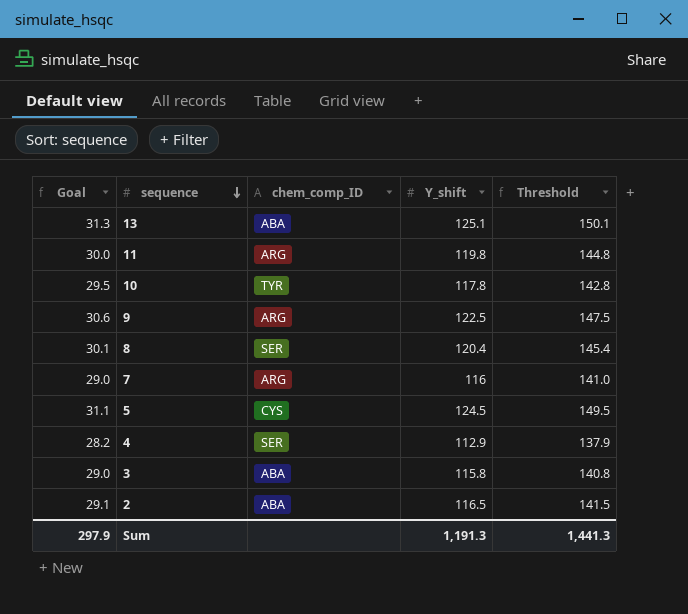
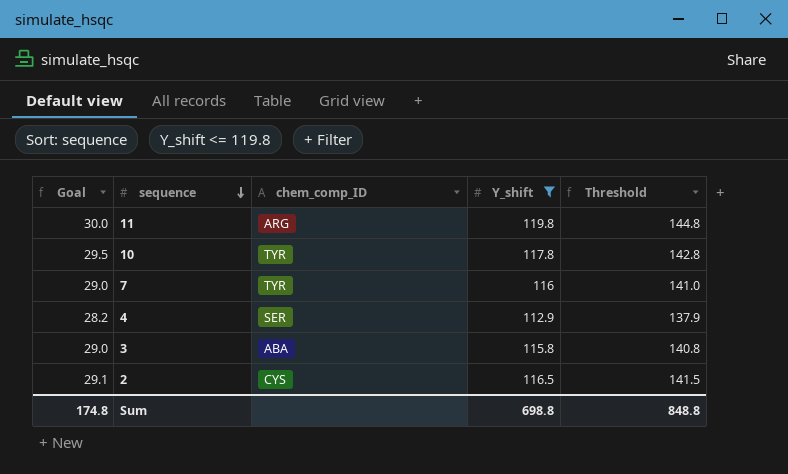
filter: none -> Y_shift <= 119.8
7 | chem_comp_ID: ARG -> TYR
2 | chem_comp_ID: ABA -> CYS
Sum | Goal: 297.9 -> 174.8
Sum | Y_shift: 1,191.3 -> 698.8
Sum | Threshold: 1,441.3 -> 848.8

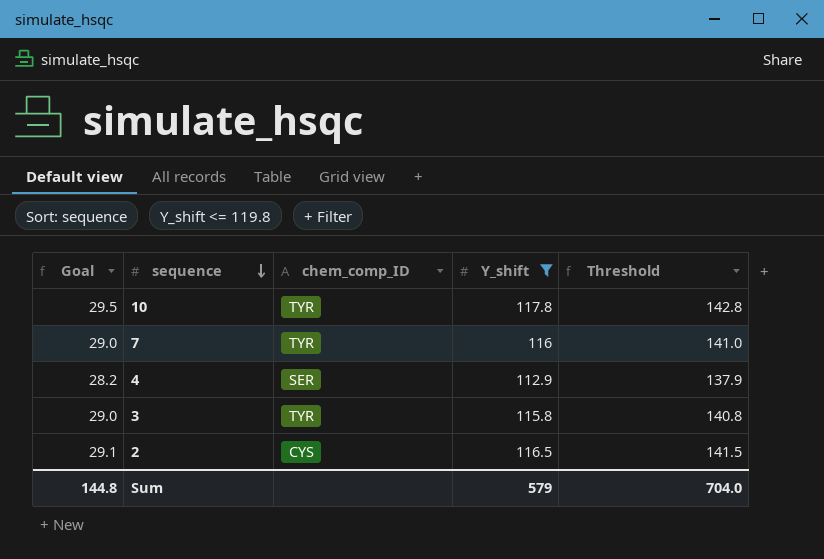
row 11: 30.0 | ARG | 119.8 | 144.8 -> none
3 | chem_comp_ID: ABA -> TYR
Sum | Goal: 174.8 -> 144.8
Sum | Y_shift: 698.8 -> 579
Sum | Threshold: 848.8 -> 704.0

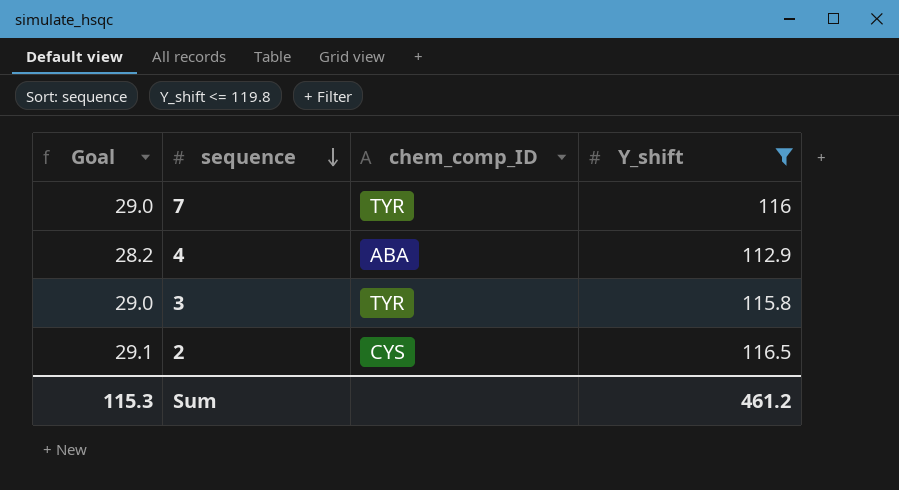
column Threshold | formula: [Y_shift] + 25 -> none
row 10: 29.5 | TYR | 117.8 | 142.8 -> none
4 | chem_comp_ID: SER -> ABA
Sum | Goal: 144.8 -> 115.3
Sum | Y_shift: 579 -> 461.2

